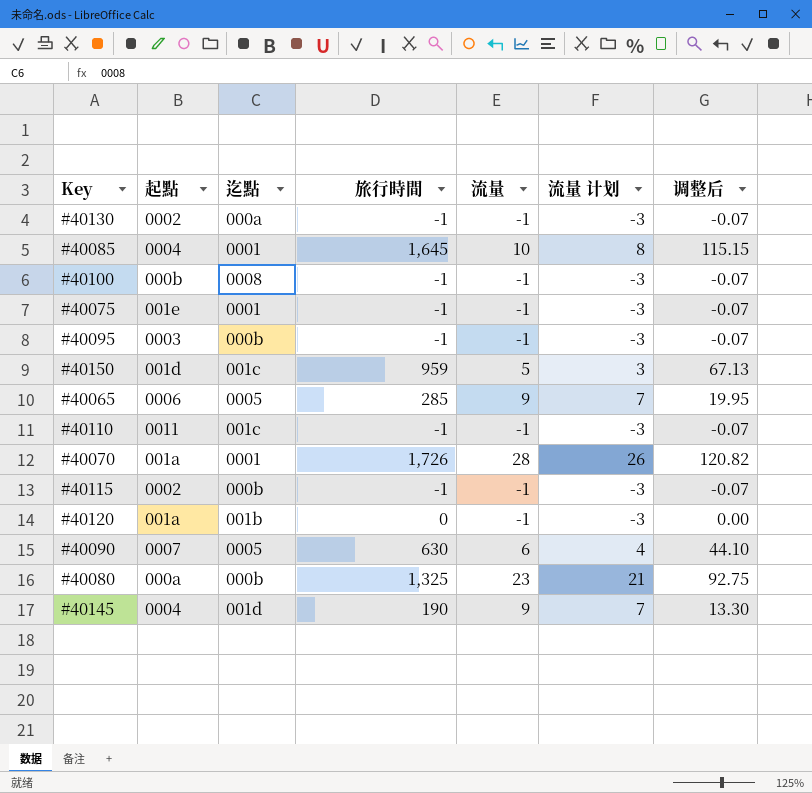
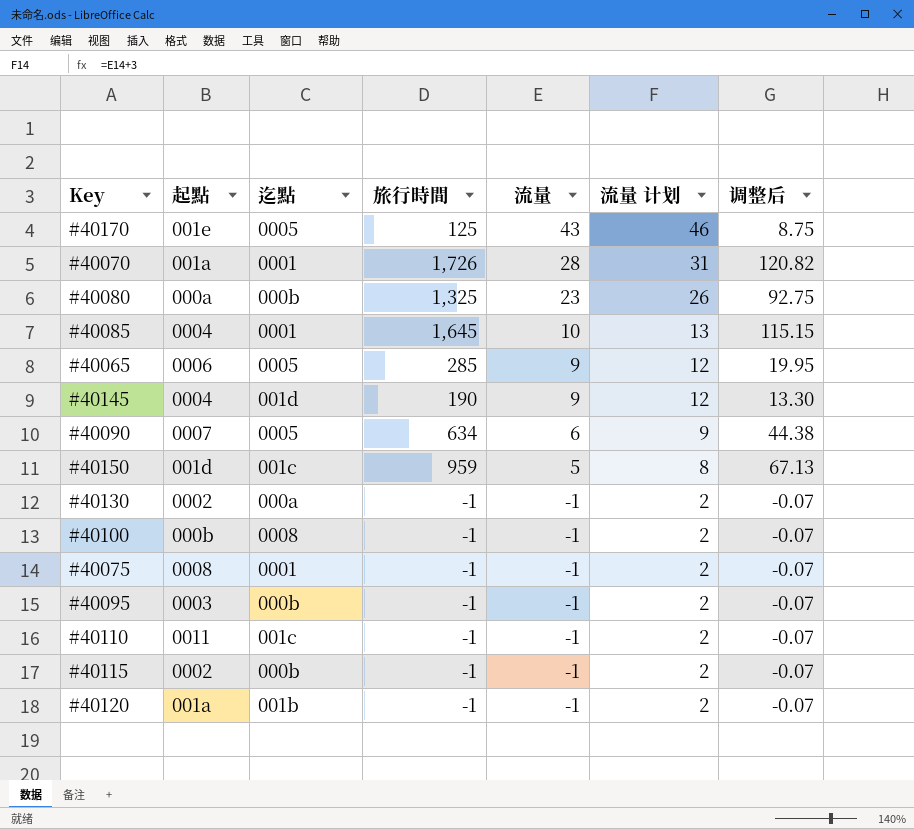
row order: none -> 流量 descending
column 流量 计划 | formula: [流量] - 2 -> [流量] + 3
row #40170: none -> 001e | 0005 | 125 | 43 | 46 | 8.75
#40090 | 旅行時間: 630 -> 634
#40090 | 调整后: 44.10 -> 44.38
#40075 | 起點: 001e -> 0008
#40120 | 旅行時間: 0 -> -1
#40120 | 调整后: 0.00 -> -0.07

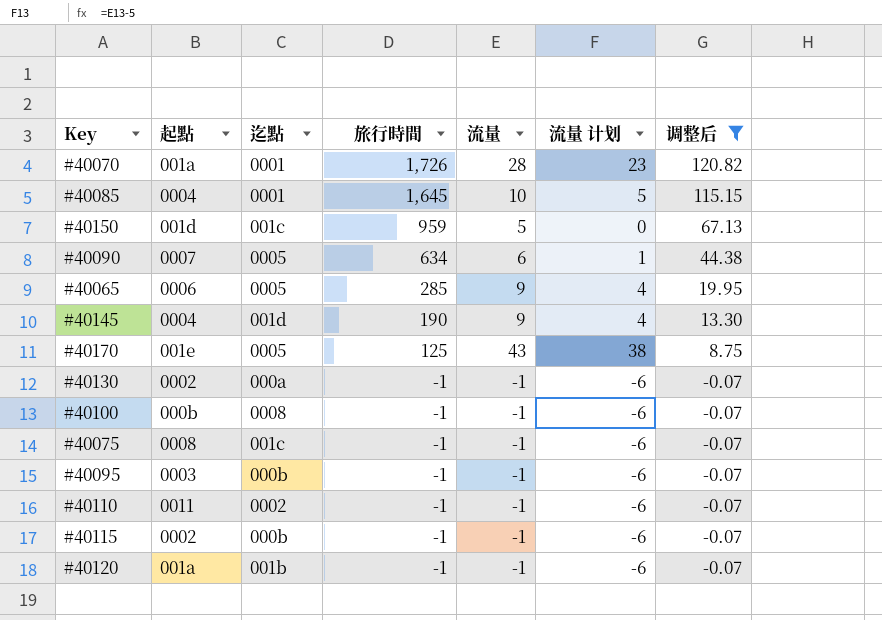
filter: none -> 调整后 != 92.75
row order: 流量 descending -> 旅行時間 descending
column 流量 计划 | formula: [流量] + 3 -> [流量] - 5
#40075 | 迄點: 0001 -> 001c
#40110 | 迄點: 001c -> 0002

